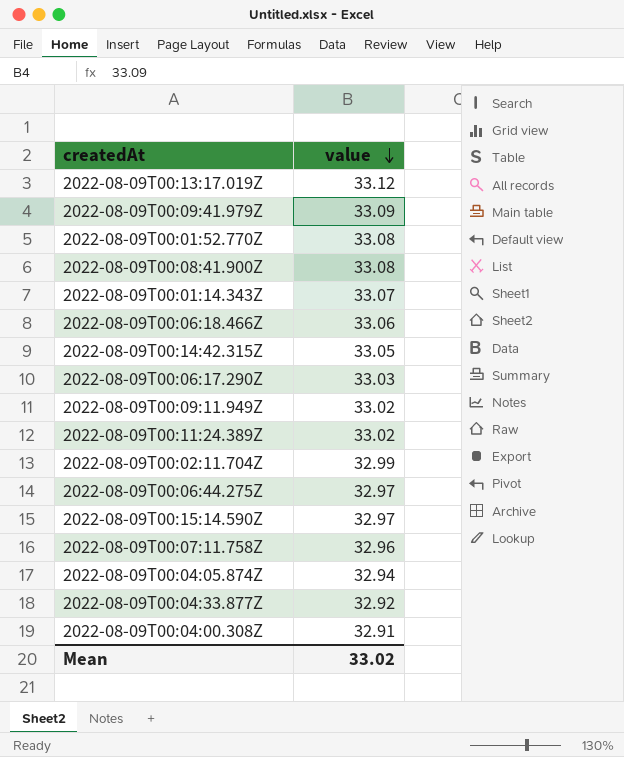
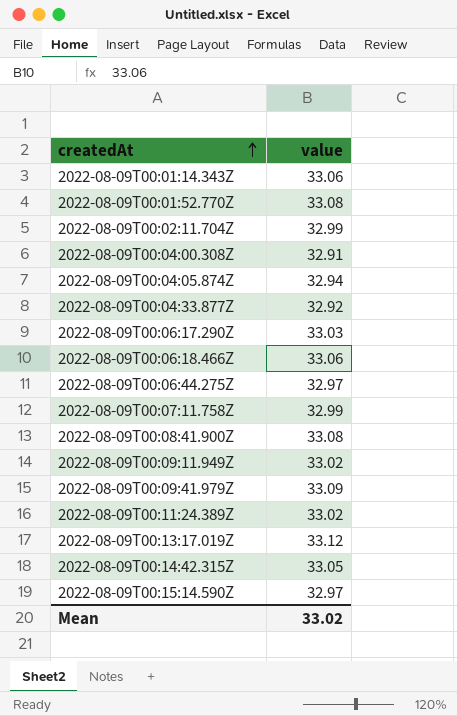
row order: value descending -> createdAt ascending
2022-08-09T00:01:14.343Z | value: 33.07 -> 33.06
2022-08-09T00:07:11.758Z | value: 32.96 -> 32.99

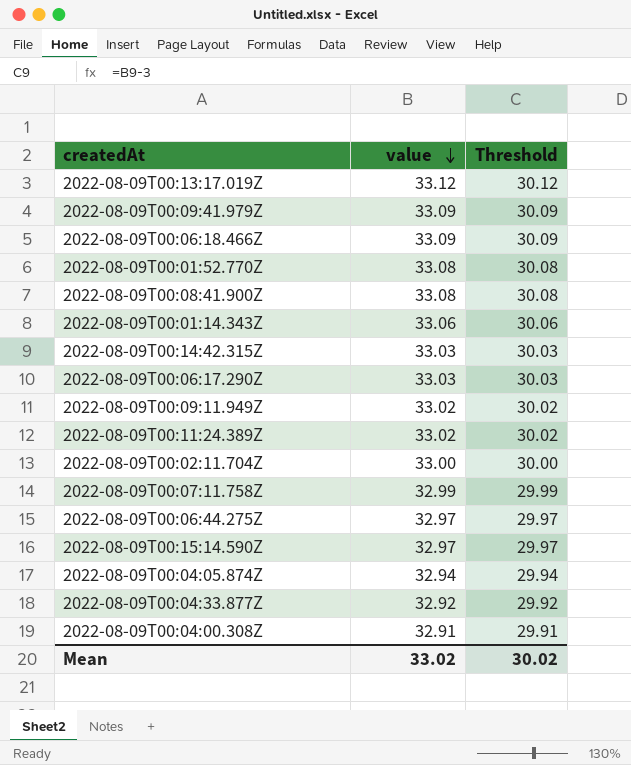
row order: createdAt ascending -> value descending
column Threshold | formula: none -> [value] - 3
2022-08-09T00:06:18.466Z | value: 33.06 -> 33.09
2022-08-09T00:14:42.315Z | value: 33.05 -> 33.03
2022-08-09T00:02:11.704Z | value: 32.99 -> 33.00

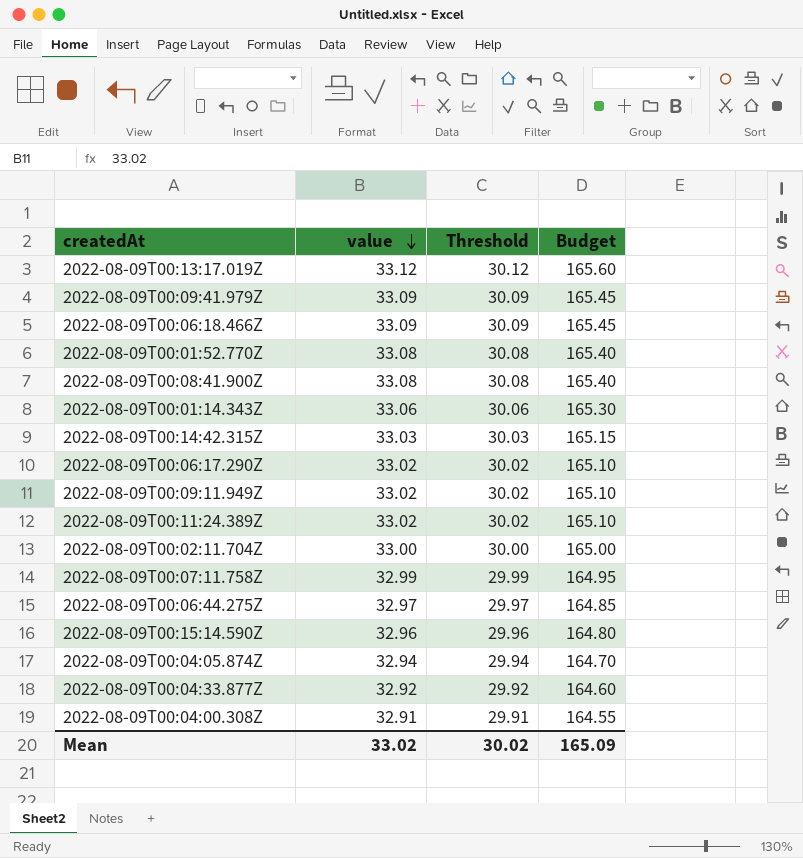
column Budget | formula: none -> [value] * 5
2022-08-09T00:06:17.290Z | value: 33.03 -> 33.02
2022-08-09T00:06:17.290Z | Threshold: 30.03 -> 30.02
2022-08-09T00:15:14.590Z | value: 32.97 -> 32.96
2022-08-09T00:15:14.590Z | Threshold: 29.97 -> 29.96

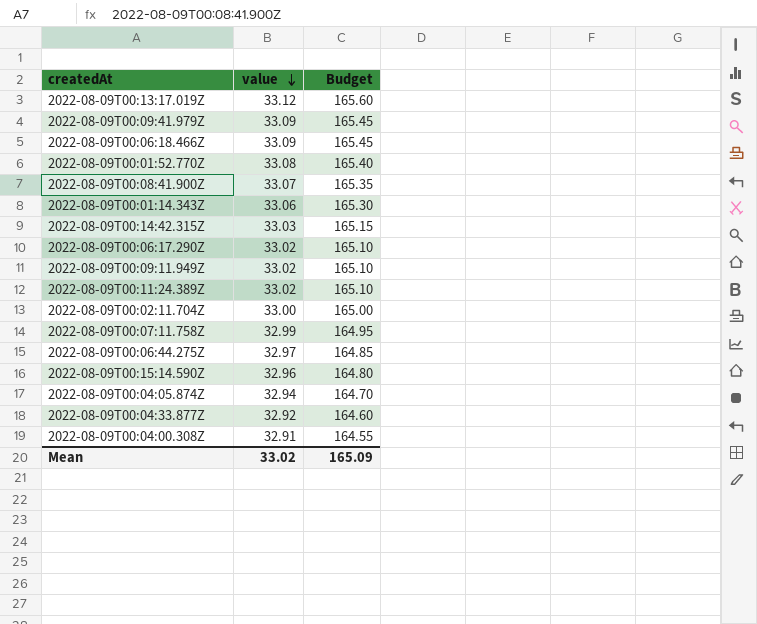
column Threshold | formula: [value] - 3 -> none
2022-08-09T00:08:41.900Z | value: 33.08 -> 33.07
2022-08-09T00:08:41.900Z | Budget: 165.40 -> 165.35

